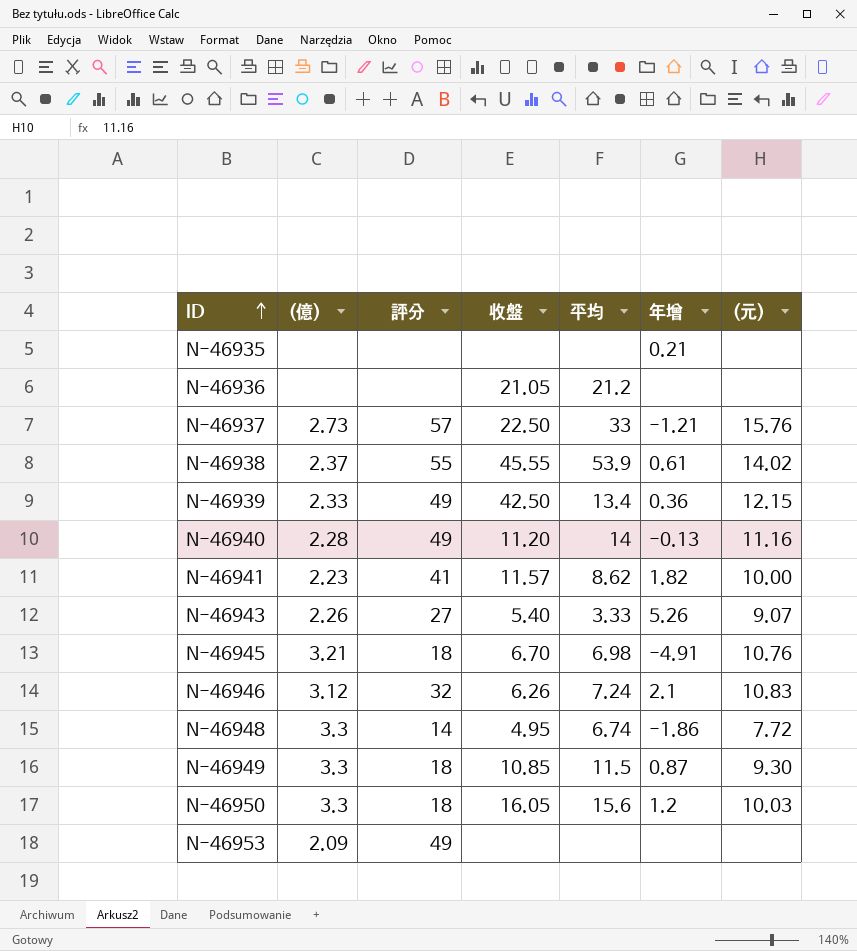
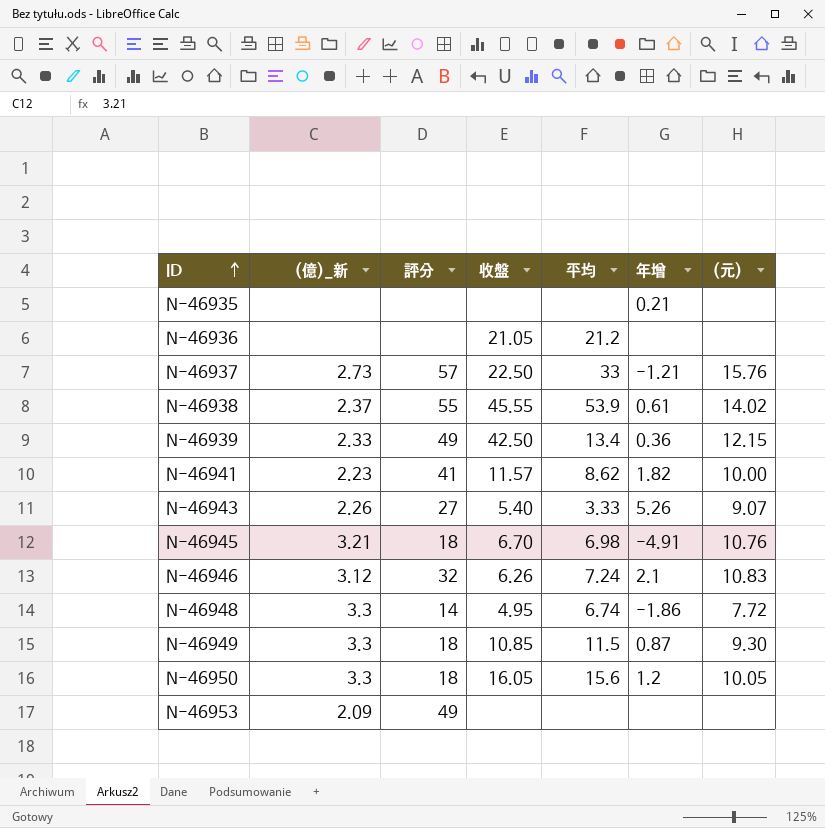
column name: (億) -> (億)_新
row N-46940: 2.28 | 49 | 11.20 | 14 | -0.13 | 11.16 -> none
N-46950 | (元): 10.03 -> 10.05

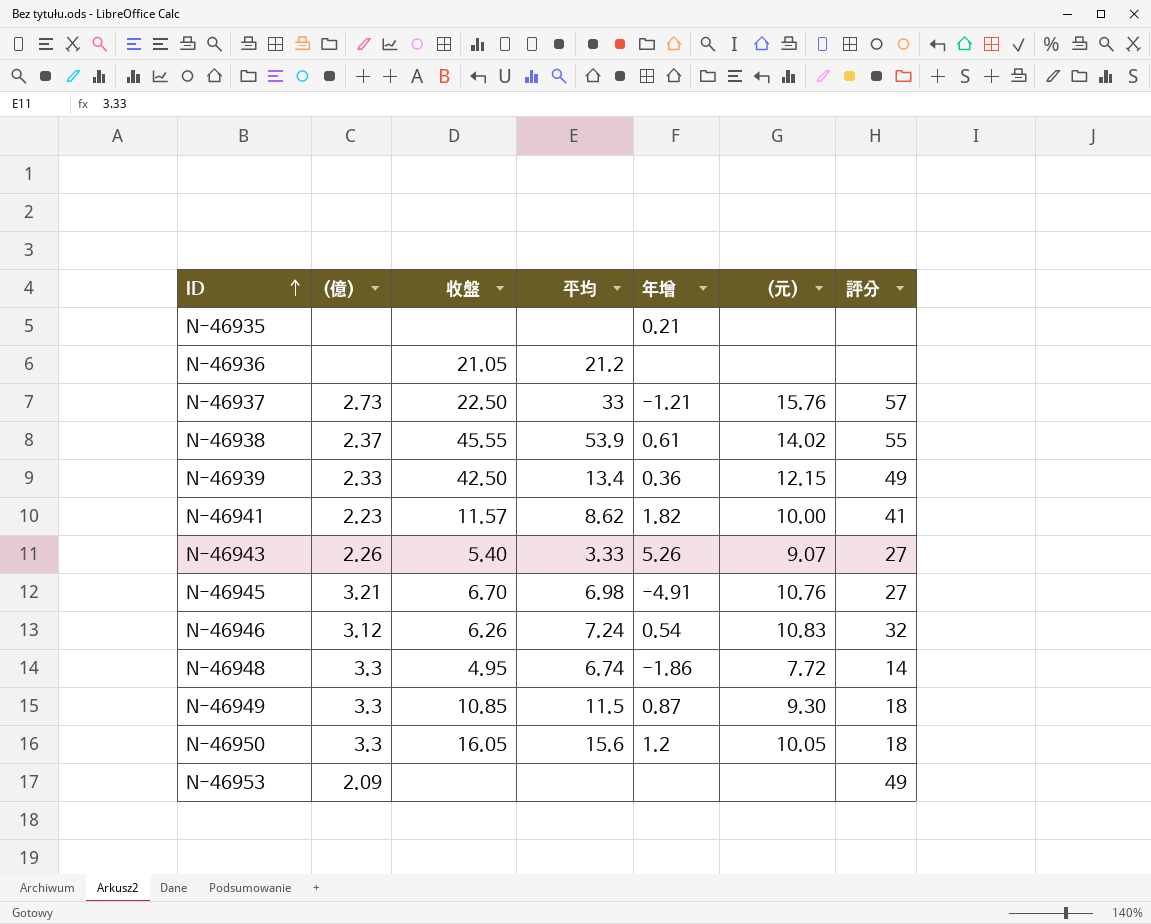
column name: (億)_新 -> (億)
column 評分 | position: 3 -> 7
N-46945 | 評分: 18 -> 27
N-46946 | 年增: 2.1 -> 0.54

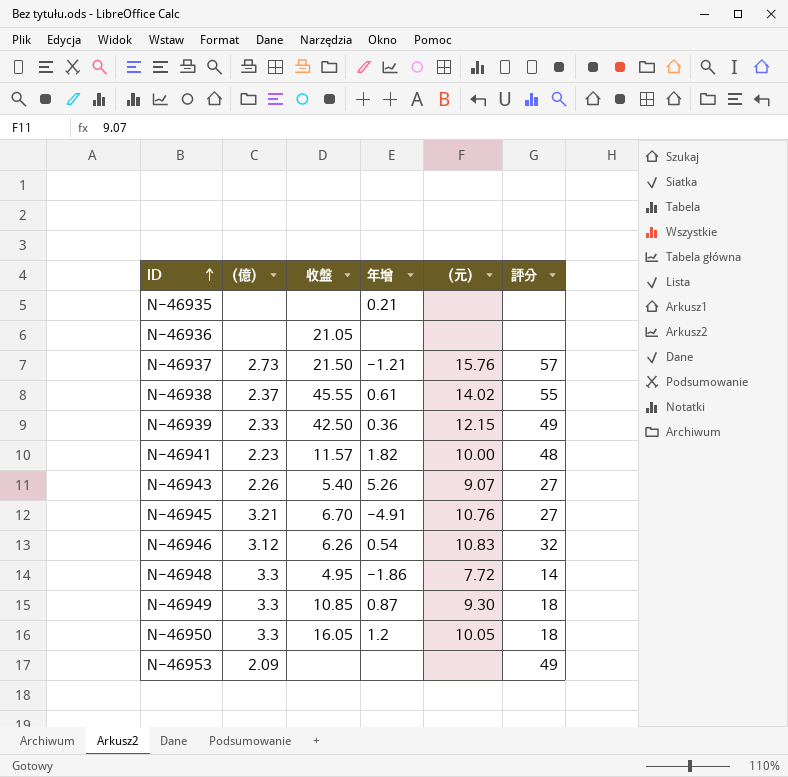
column 平均 | position: 4 -> none
N-46937 | 收盤: 22.50 -> 21.50
N-46941 | 評分: 41 -> 48

